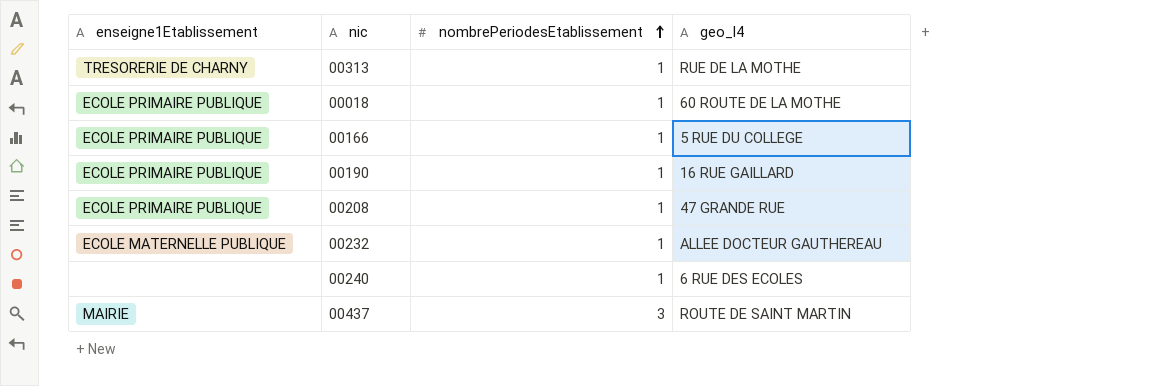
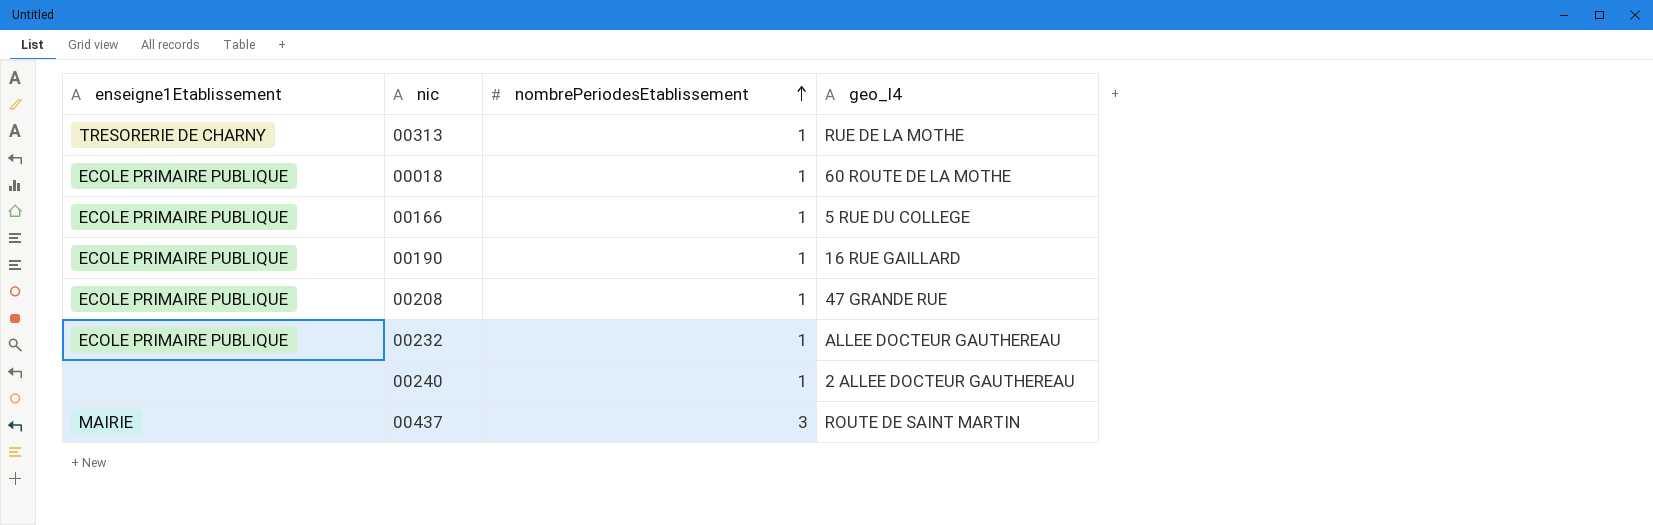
00232 | enseigne1Etablissement: ECOLE MATERNELLE PUBLIQUE -> ECOLE PRIMAIRE PUBLIQUE
00240 | geo_l4: 6 RUE DES ECOLES -> 2 ALLEE DOCTEUR GAUTHEREAU

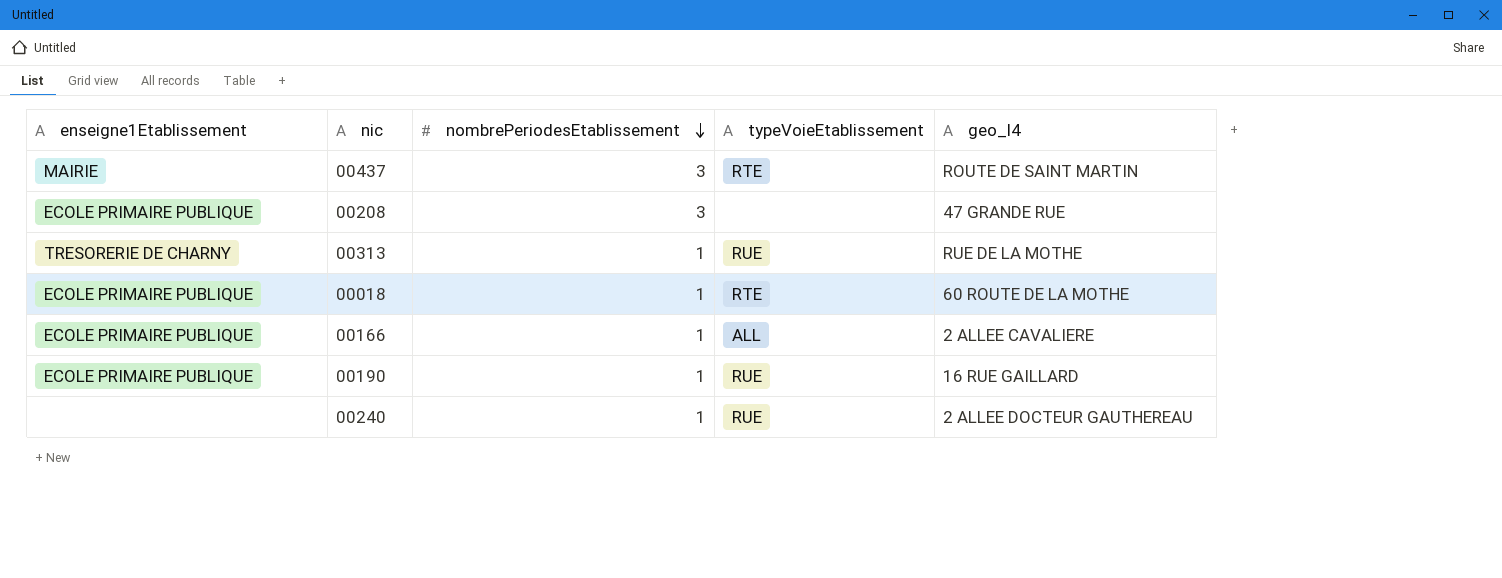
row order: nombrePeriodesEtablissement ascending -> nombrePeriodesEtablissement descending
column typeVoieEtablissement | position: none -> 4
row 00232: ECOLE PRIMAIRE PUBLIQUE | 1 | ALLEE DOCTEUR GAUTHEREAU -> none
00208 | nombrePeriodesEtablissement: 1 -> 3
00166 | geo_l4: 5 RUE DU COLLEGE -> 2 ALLEE CAVALIERE

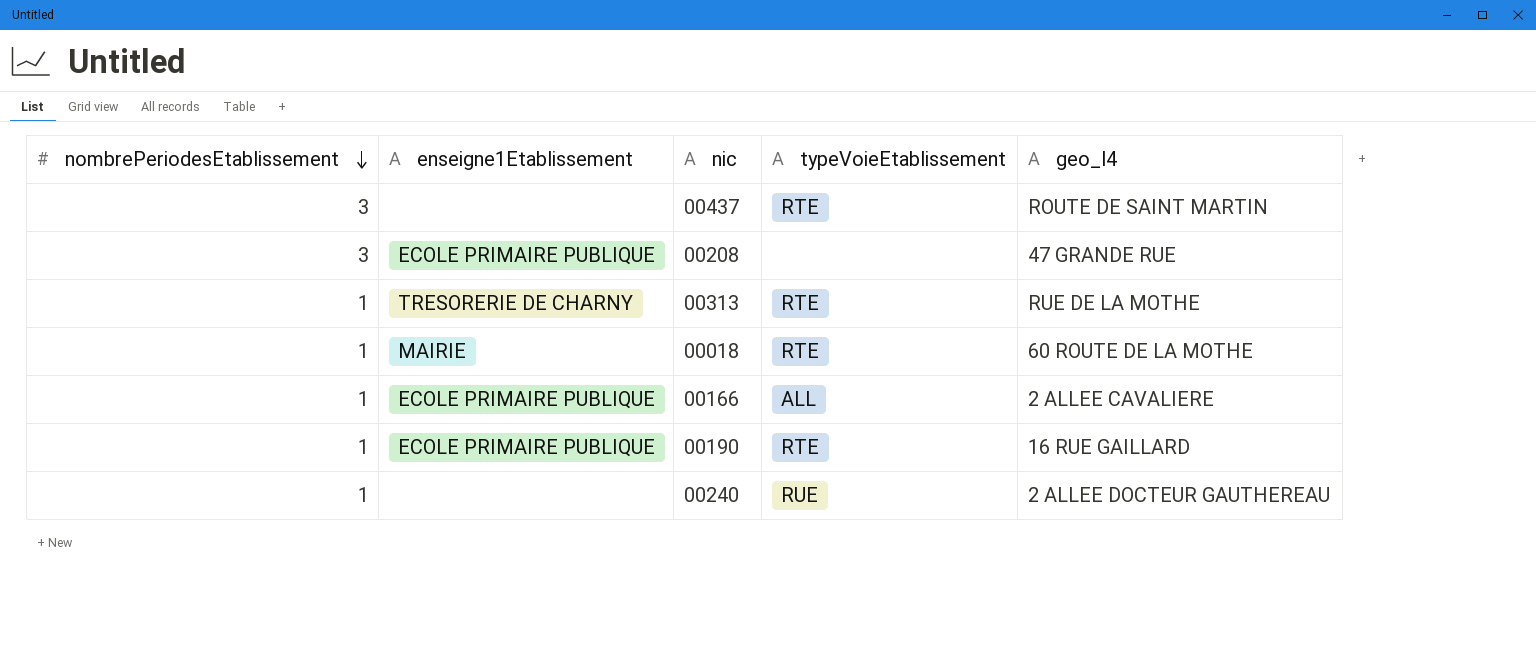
column nombrePeriodesEtablissement | position: 3 -> 1
00437 | enseigne1Etablissement: MAIRIE -> none
00313 | typeVoieEtablissement: RUE -> RTE
00018 | enseigne1Etablissement: ECOLE PRIMAIRE PUBLIQUE -> MAIRIE
00190 | typeVoieEtablissement: RUE -> RTE

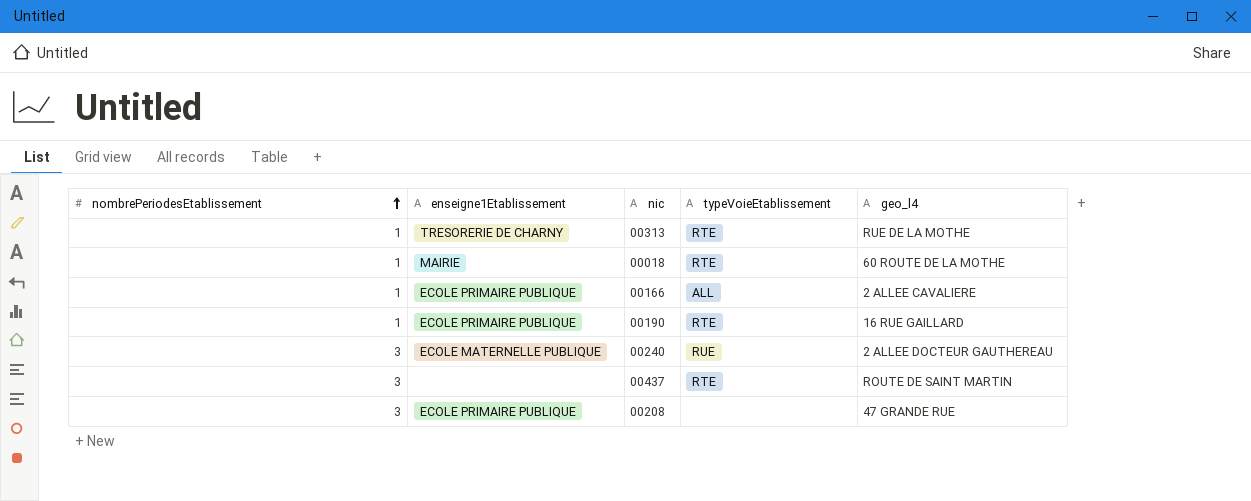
row order: nombrePeriodesEtablissement descending -> nombrePeriodesEtablissement ascending
00240 | nombrePeriodesEtablissement: 1 -> 3
00240 | enseigne1Etablissement: none -> ECOLE MATERNELLE PUBLIQUE

